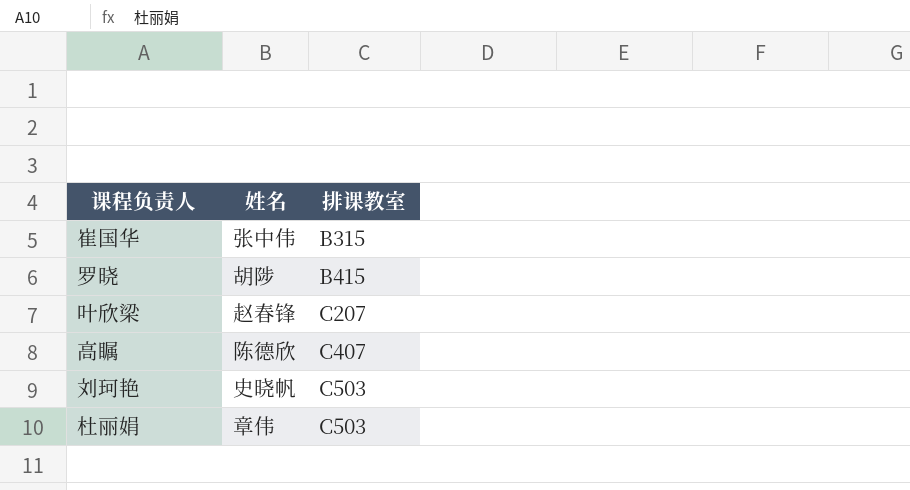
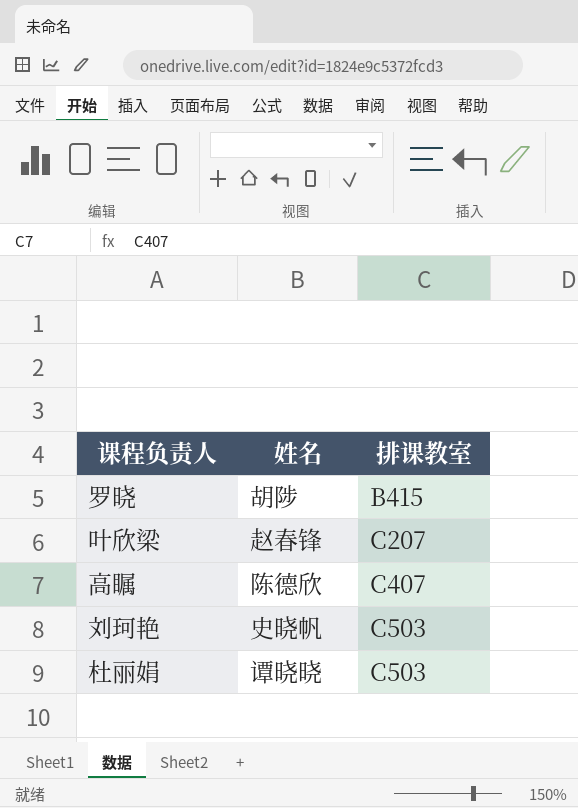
row 崔国华: 张中伟 | B315 -> none
杜丽娟 | 姓名: 章伟 -> 谭晓晓

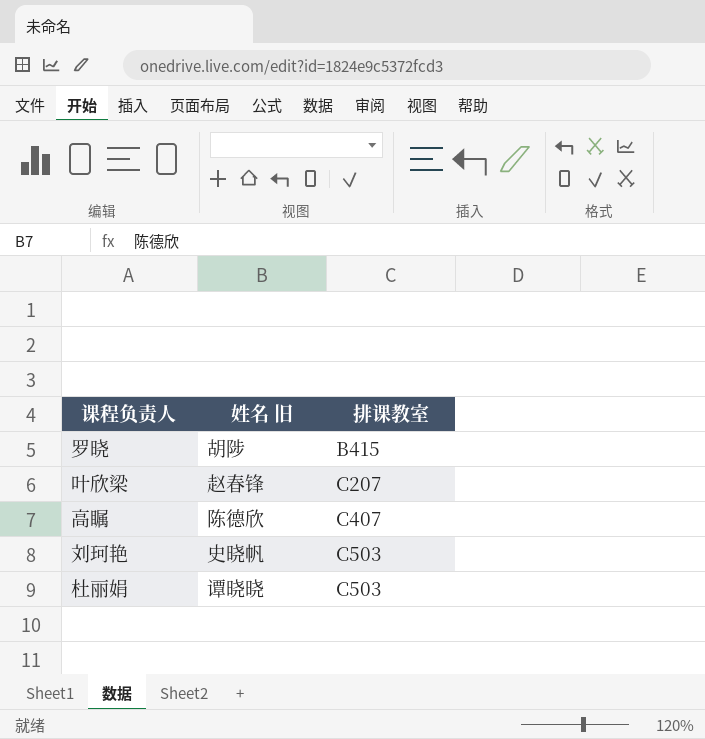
column name: 姓名 -> 姓名 旧

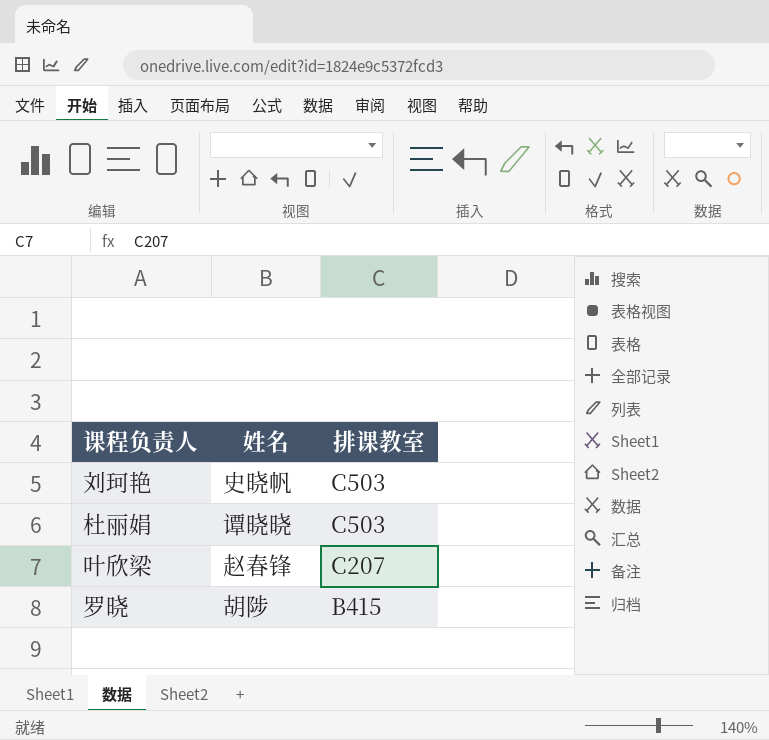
row order: 排课教室 ascending -> 排课教室 descending
column name: 姓名 旧 -> 姓名
row 高瞩: 陈德欣 | C407 -> none

